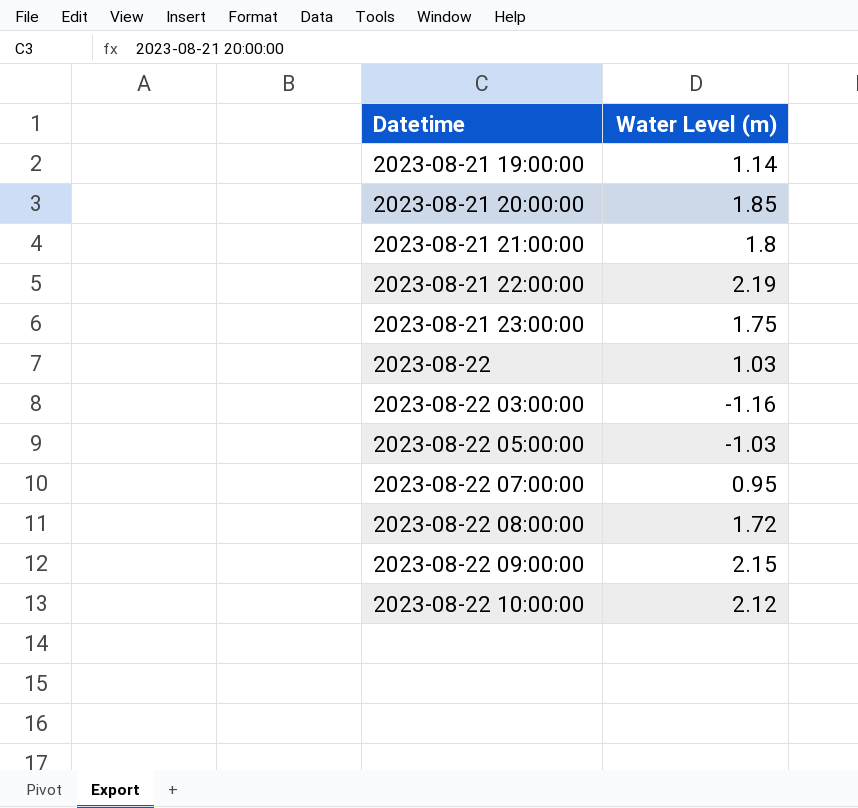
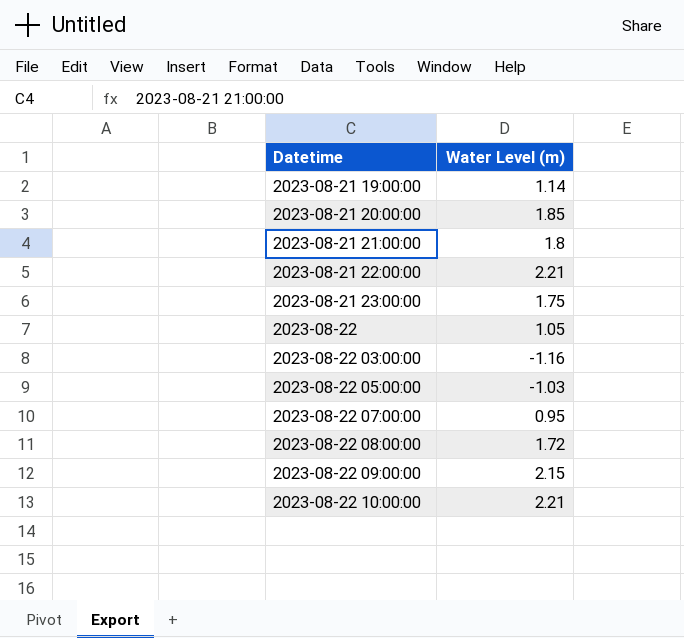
2023-08-21 22:00:00 | Water Level (m): 2.19 -> 2.21
2023-08-22 | Water Level (m): 1.03 -> 1.05
2023-08-22 10:00:00 | Water Level (m): 2.12 -> 2.21

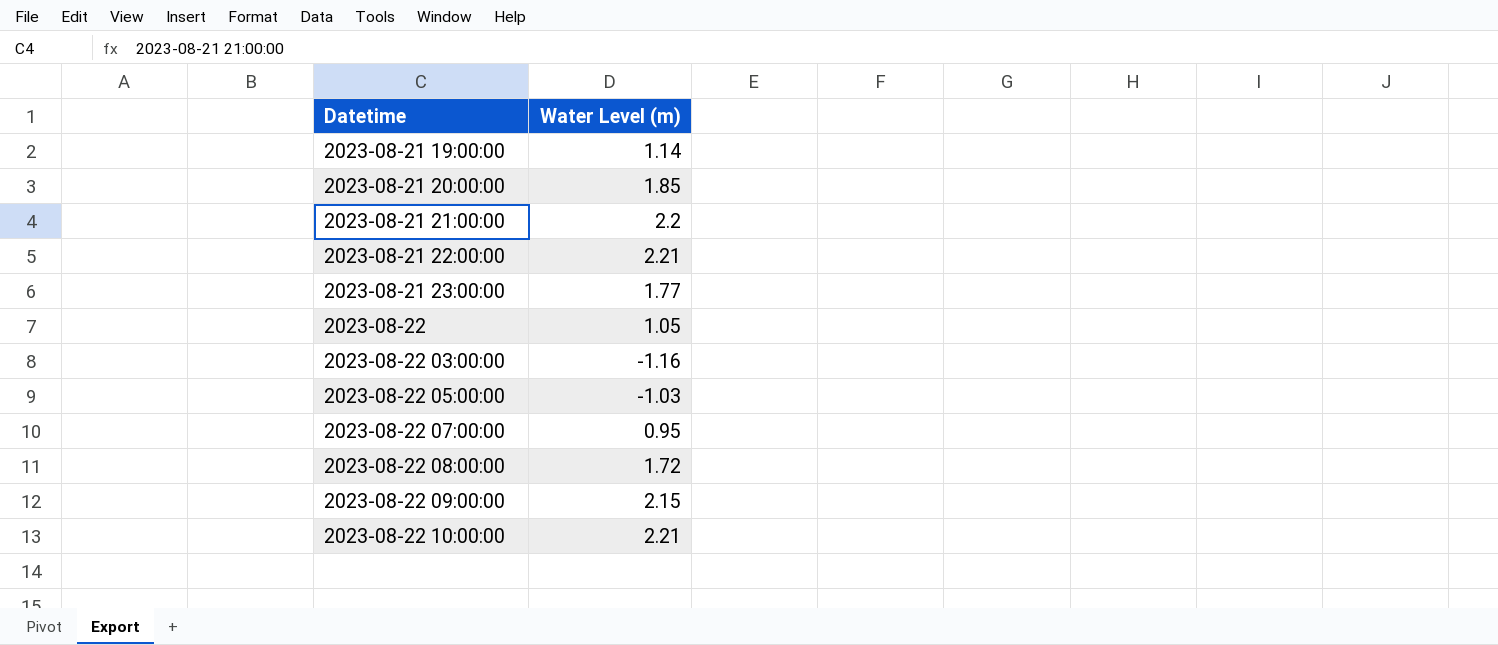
2023-08-21 21:00:00 | Water Level (m): 1.8 -> 2.2
2023-08-21 23:00:00 | Water Level (m): 1.75 -> 1.77

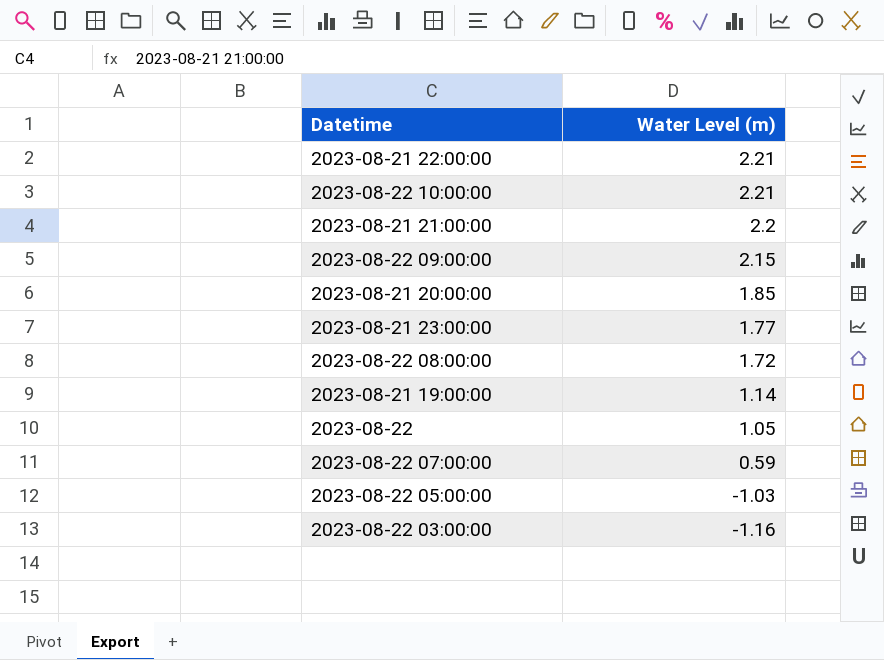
row order: Datetime ascending -> Water Level (m) descending
2023-08-22 07:00:00 | Water Level (m): 0.95 -> 0.59

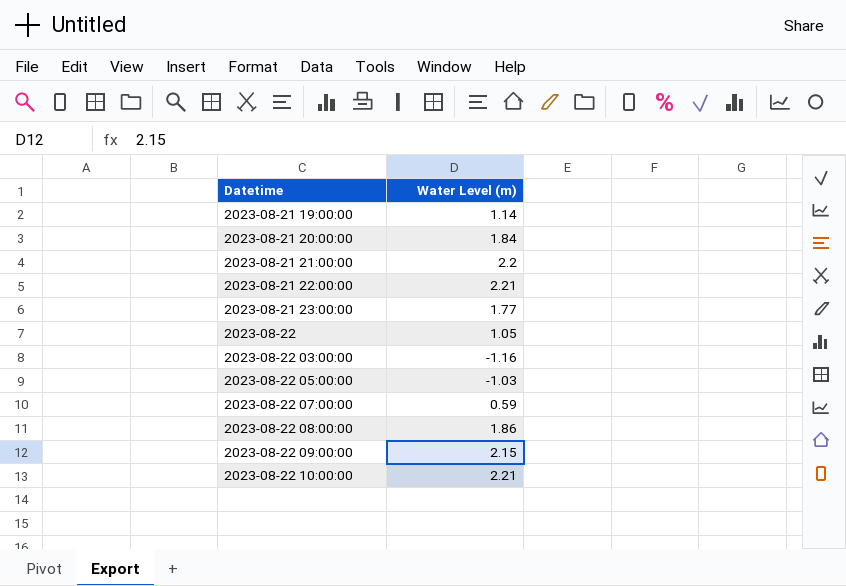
row order: Water Level (m) descending -> Datetime ascending
2023-08-21 20:00:00 | Water Level (m): 1.85 -> 1.84
2023-08-22 08:00:00 | Water Level (m): 1.72 -> 1.86

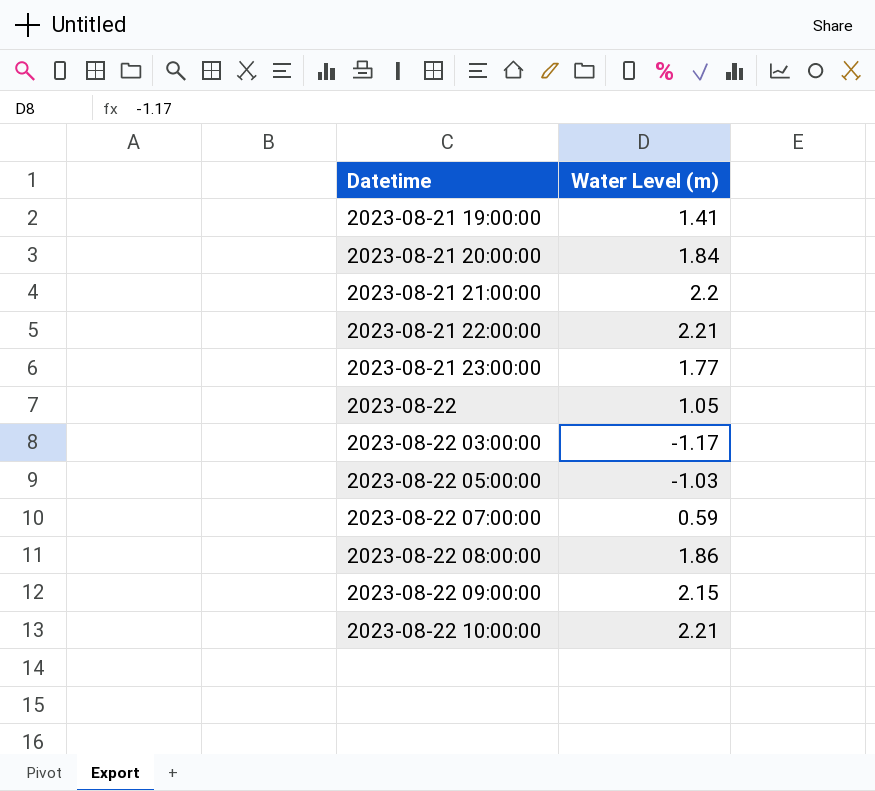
2023-08-21 19:00:00 | Water Level (m): 1.14 -> 1.41
2023-08-22 03:00:00 | Water Level (m): -1.16 -> -1.17

